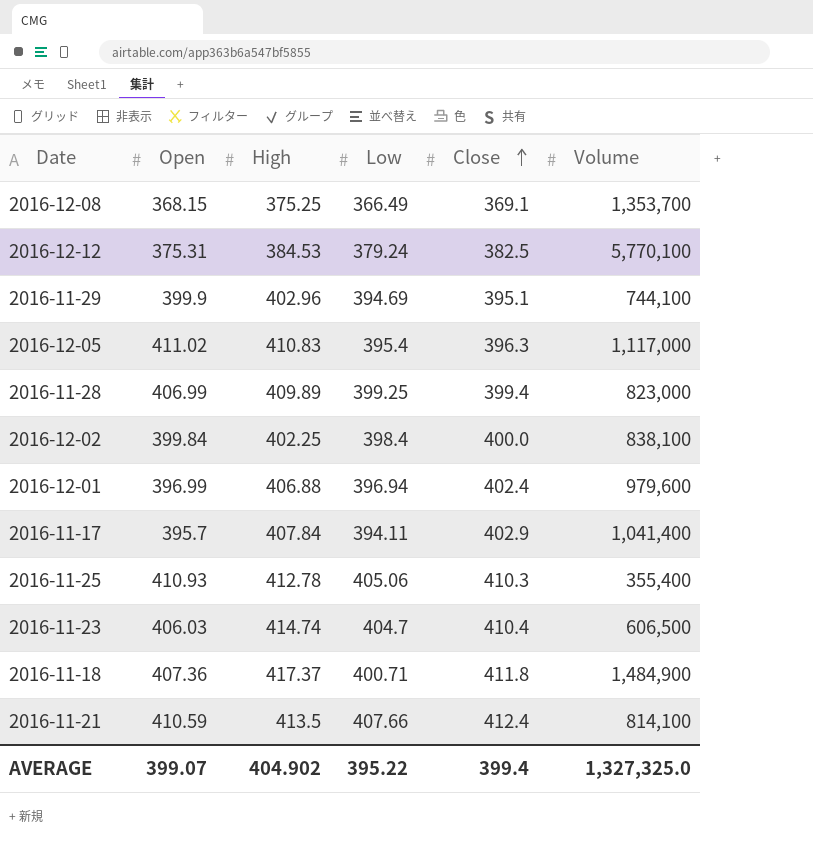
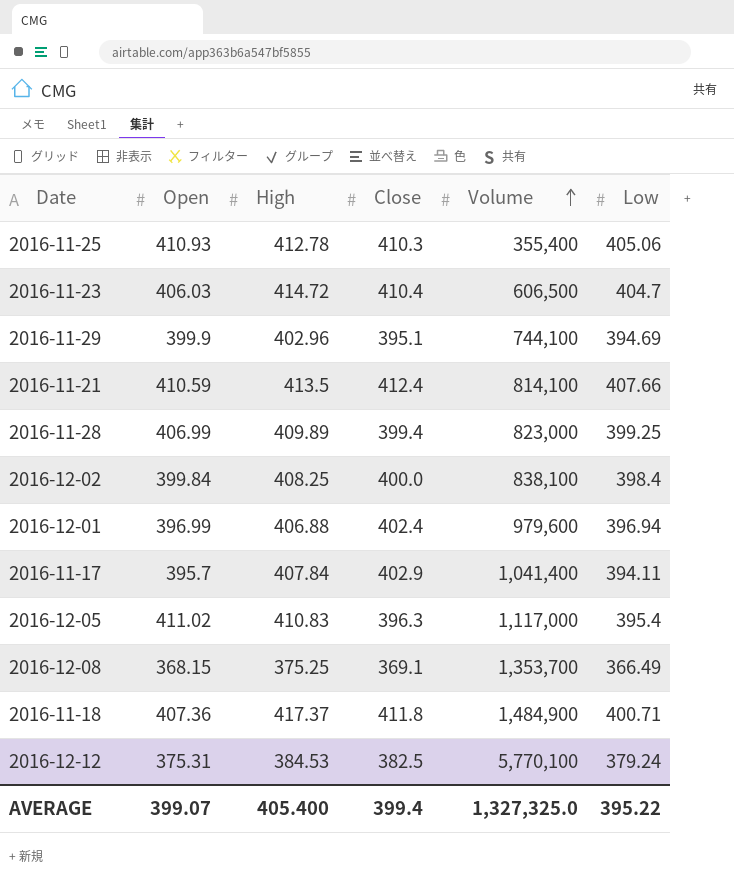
row order: Close ascending -> Volume ascending
column Low | position: 4 -> 6
2016-11-23 | High: 414.74 -> 414.72
2016-12-02 | High: 402.25 -> 408.25
AVERAGE | High: 404.902 -> 405.400

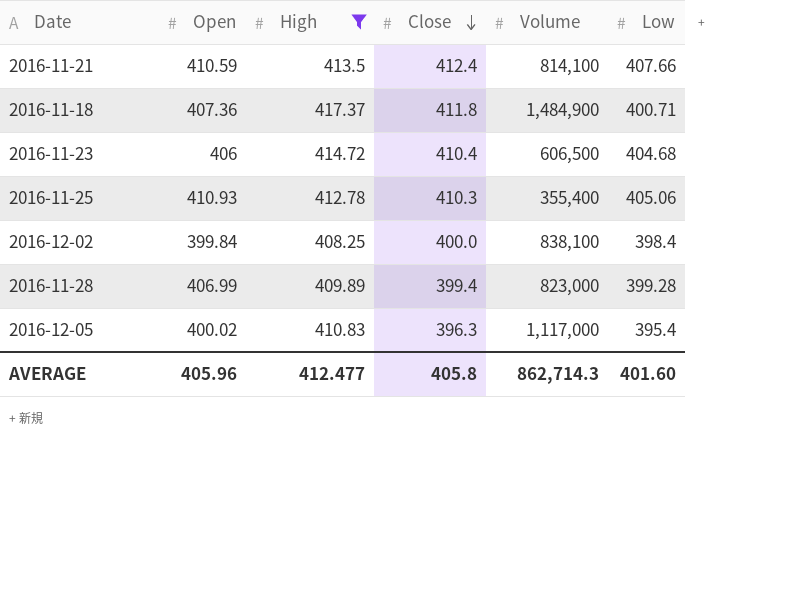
filter: none -> High >= 408.25
row order: Volume ascending -> Close descending
2016-11-23 | Open: 406.03 -> 406
2016-11-23 | Low: 404.7 -> 404.68
2016-11-28 | Low: 399.25 -> 399.28
2016-12-05 | Open: 411.02 -> 400.02
AVERAGE | Open: 399.07 -> 405.96
AVERAGE | High: 405.400 -> 412.477
AVERAGE | Close: 399.4 -> 405.8
AVERAGE | Volume: 1,327,325.0 -> 862,714.3
AVERAGE | Low: 395.22 -> 401.60

